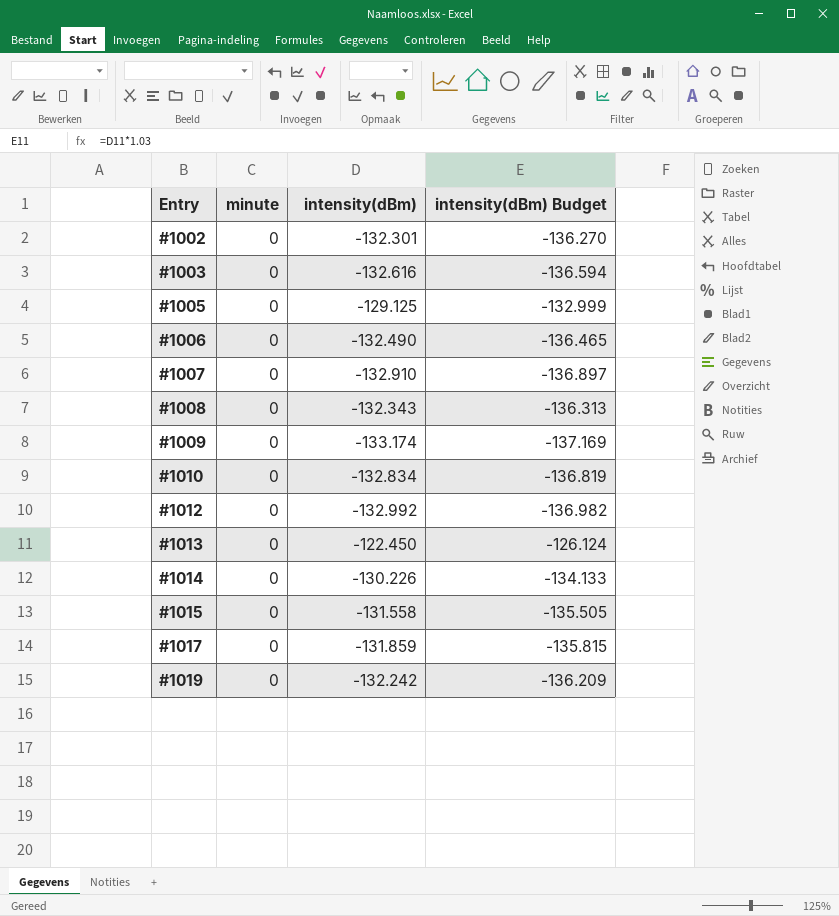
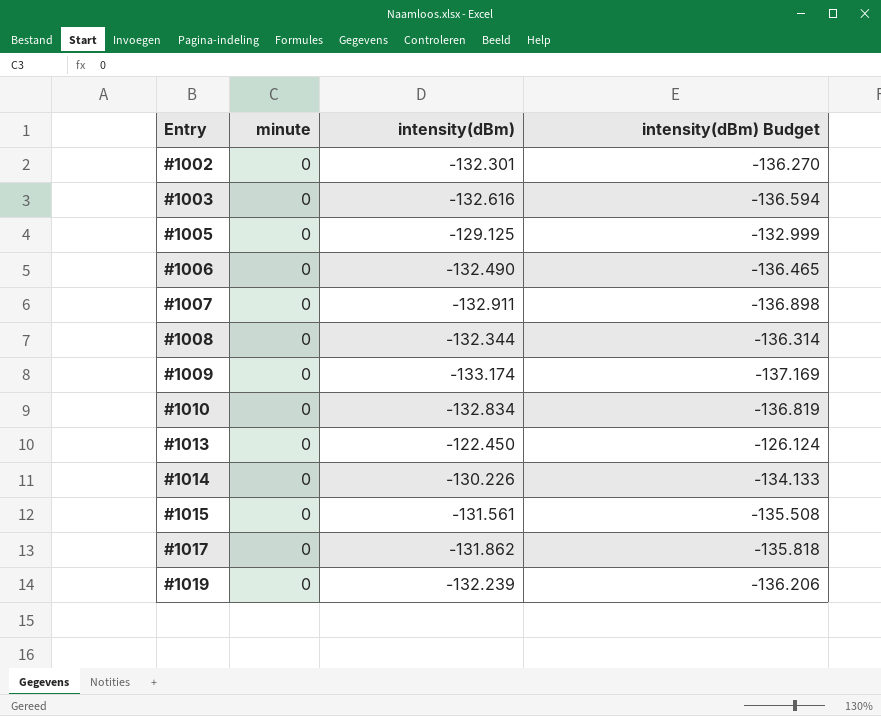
row #1012: 0 | -132.992 | -136.982 -> none
#1007 | intensity(dBm): -132.910 -> -132.911
#1007 | intensity(dBm) Budget: -136.897 -> -136.898
#1008 | intensity(dBm): -132.343 -> -132.344
#1008 | intensity(dBm) Budget: -136.313 -> -136.314
#1015 | intensity(dBm): -131.558 -> -131.561
#1015 | intensity(dBm) Budget: -135.505 -> -135.508
#1017 | intensity(dBm): -131.859 -> -131.862
#1017 | intensity(dBm) Budget: -135.815 -> -135.818
#1019 | intensity(dBm): -132.242 -> -132.239
#1019 | intensity(dBm) Budget: -136.209 -> -136.206

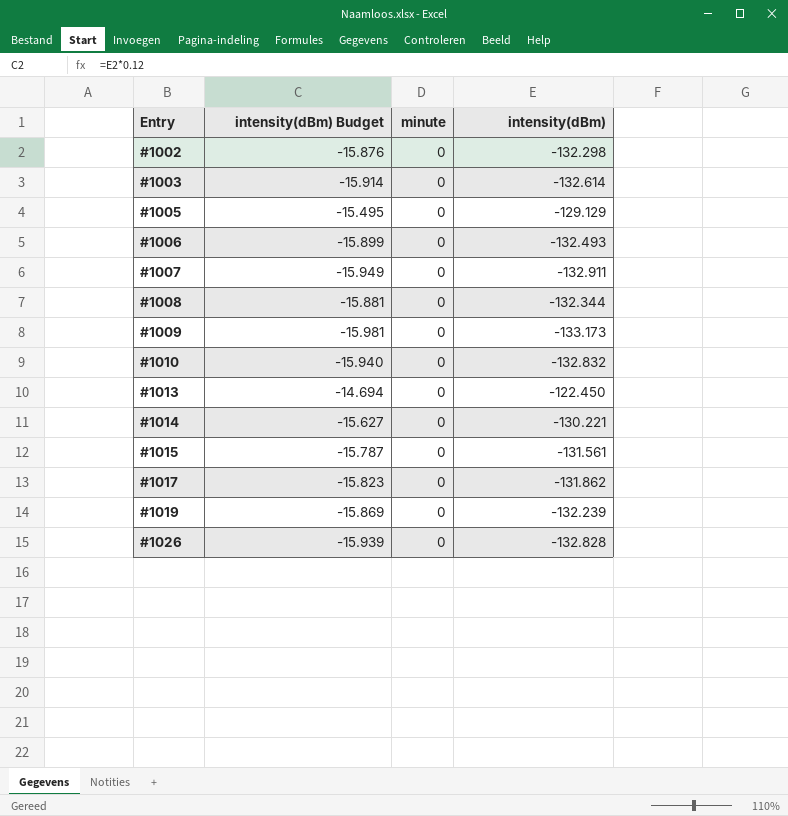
column intensity(dBm) Budget | formula: [intensity(dBm)] * 1.03 -> [intensity(dBm)] * 0.12
column intensity(dBm) Budget | position: 4 -> 2
#1002 | intensity(dBm): -132.301 -> -132.298
#1003 | intensity(dBm): -132.616 -> -132.614
#1005 | intensity(dBm): -129.125 -> -129.129
#1006 | intensity(dBm): -132.490 -> -132.493
#1009 | intensity(dBm): -133.174 -> -133.173
#1010 | intensity(dBm): -132.834 -> -132.832
#1014 | intensity(dBm): -130.226 -> -130.221
row #1026: none -> -15.939 | 0 | -132.828

